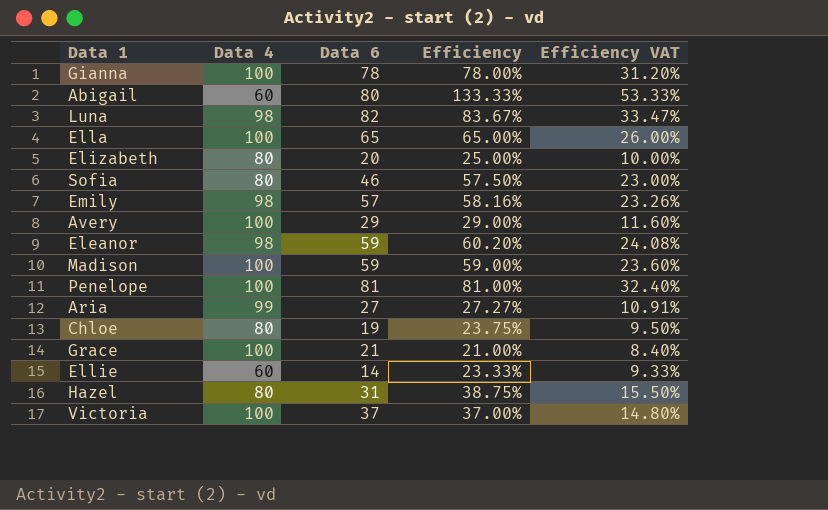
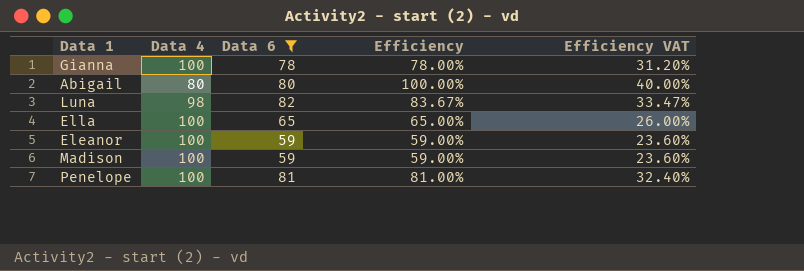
filter: none -> Data 6 >= 59
Abigail | Data 4: 60 -> 80
Abigail | Efficiency: 133.33% -> 100.00%
Abigail | Efficiency VAT: 53.33% -> 40.00%
Eleanor | Data 4: 98 -> 100
Eleanor | Efficiency: 60.20% -> 59.00%
Eleanor | Efficiency VAT: 24.08% -> 23.60%

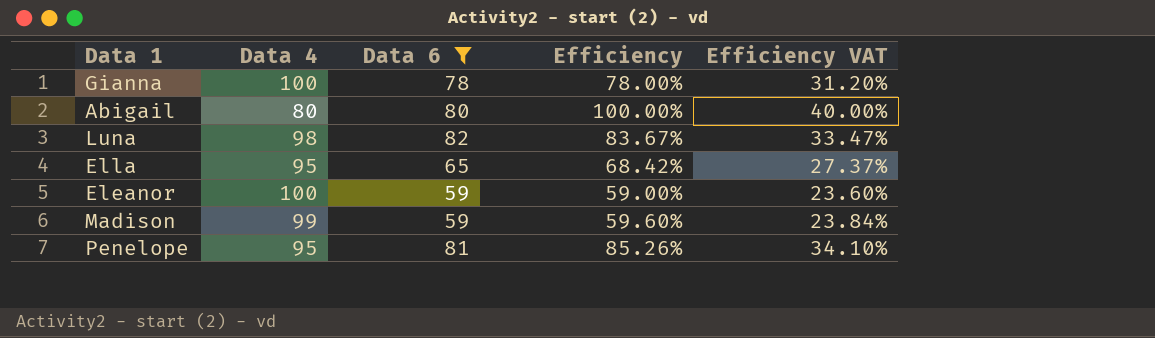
Ella | Data 4: 100 -> 95
Ella | Efficiency: 65.00% -> 68.42%
Ella | Efficiency VAT: 26.00% -> 27.37%
Madison | Data 4: 100 -> 99
Madison | Efficiency: 59.00% -> 59.60%
Madison | Efficiency VAT: 23.60% -> 23.84%
Penelope | Data 4: 100 -> 95
Penelope | Efficiency: 81.00% -> 85.26%
Penelope | Efficiency VAT: 32.40% -> 34.10%

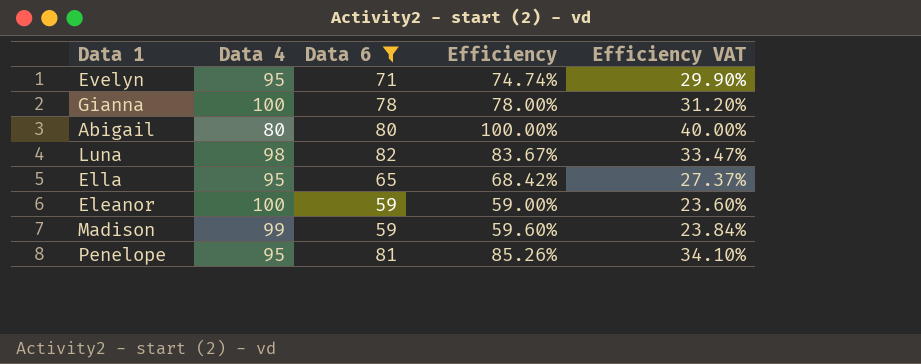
row Evelyn: none -> 95 | 71 | 74.74% | 29.90%

